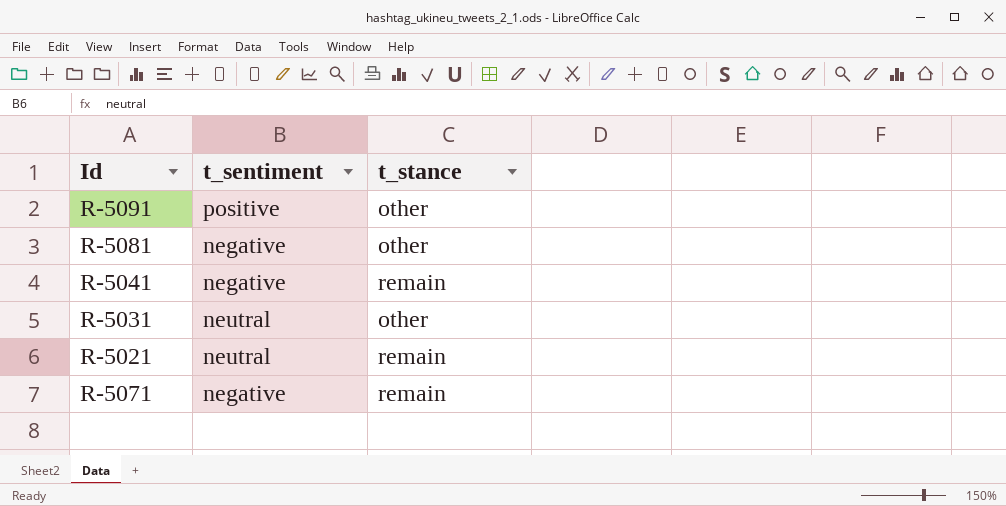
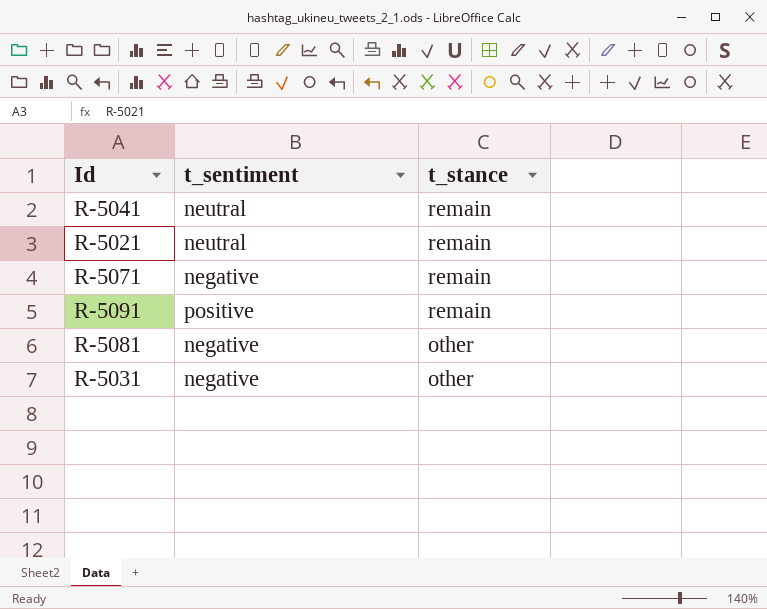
row order: none -> t_stance descending
R-5041 | t_sentiment: negative -> neutral
R-5091 | t_stance: other -> remain
R-5031 | t_sentiment: neutral -> negative

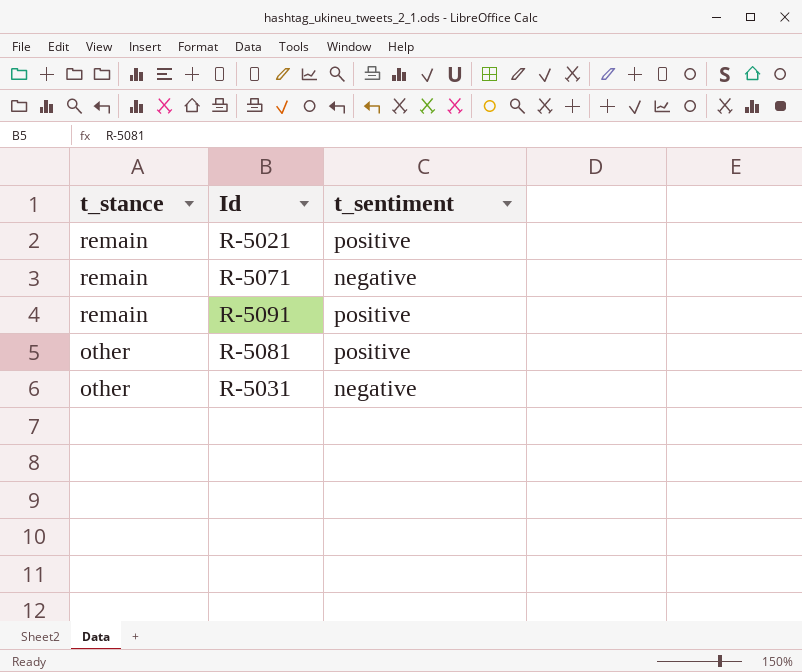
column t_stance | position: 3 -> 1
row R-5041: neutral | remain -> none
R-5021 | t_sentiment: neutral -> positive
R-5081 | t_sentiment: negative -> positive

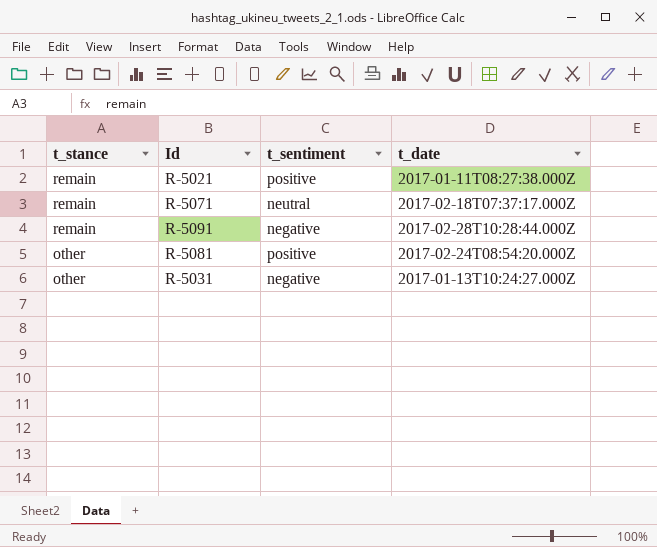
column t_date | position: none -> 4
R-5071 | t_sentiment: negative -> neutral
R-5091 | t_sentiment: positive -> negative

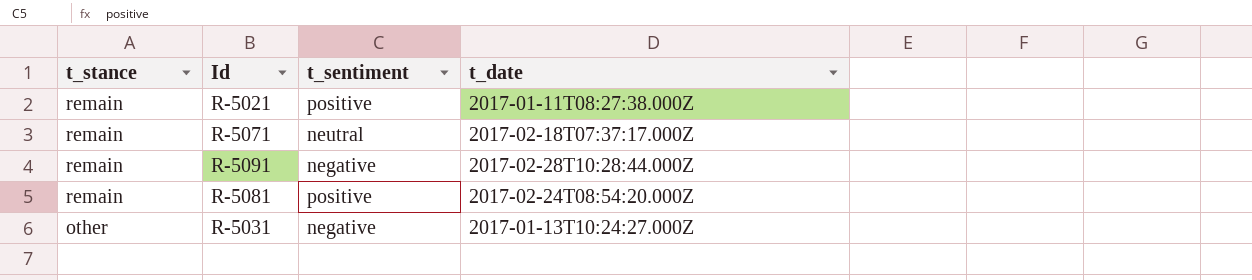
R-5081 | t_stance: other -> remain

